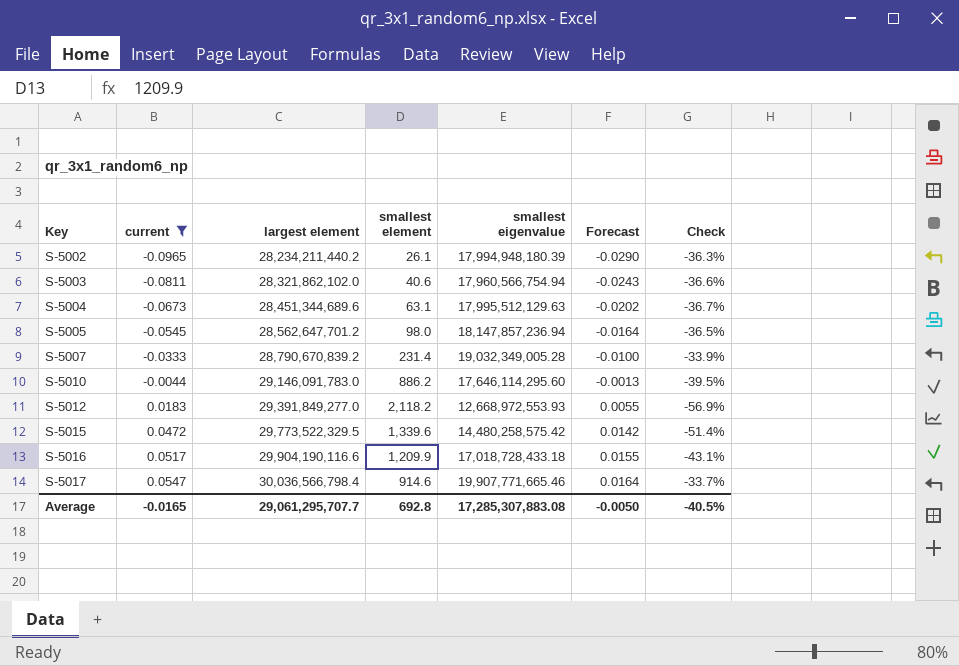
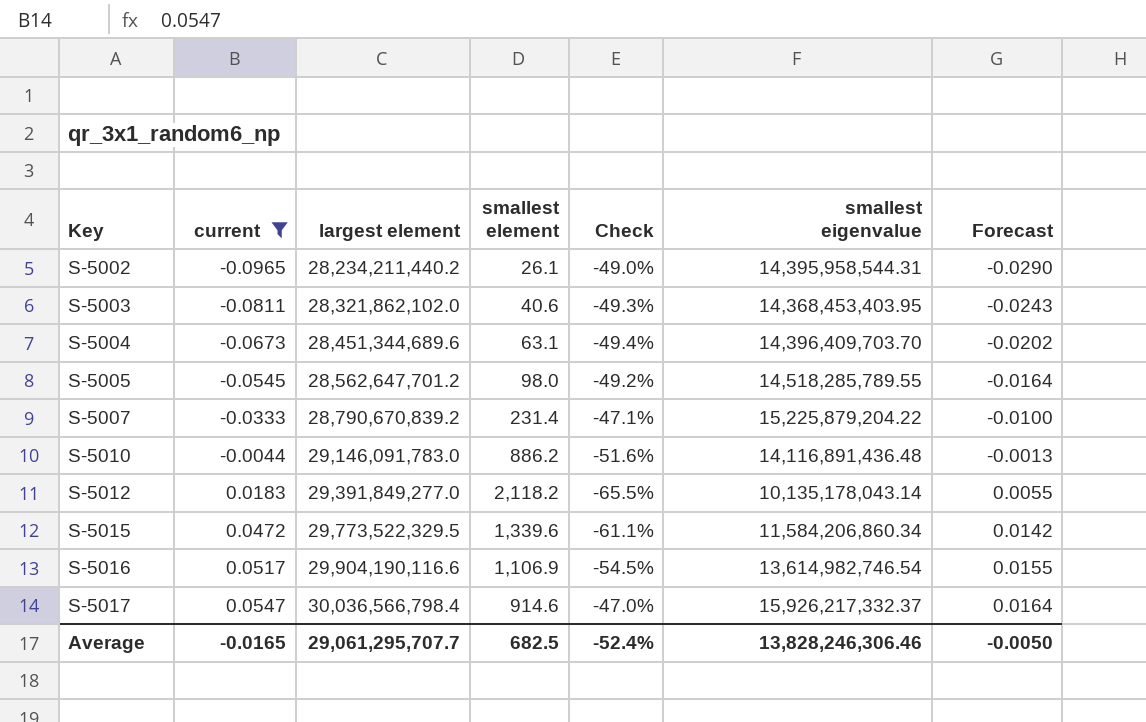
column Check | position: 7 -> 5
S-5002 | Check: -36.3% -> -49.0%
S-5002 | smallest eigenvalue: 17,994,948,180.39 -> 14,395,958,544.31
S-5003 | Check: -36.6% -> -49.3%
S-5003 | smallest eigenvalue: 17,960,566,754.94 -> 14,368,453,403.95
S-5004 | Check: -36.7% -> -49.4%
S-5004 | smallest eigenvalue: 17,995,512,129.63 -> 14,396,409,703.70
S-5005 | Check: -36.5% -> -49.2%
S-5005 | smallest eigenvalue: 18,147,857,236.94 -> 14,518,285,789.55
S-5007 | Check: -33.9% -> -47.1%
S-5007 | smallest eigenvalue: 19,032,349,005.28 -> 15,225,879,204.22
S-5010 | Check: -39.5% -> -51.6%
S-5010 | smallest eigenvalue: 17,646,114,295.60 -> 14,116,891,436.48
S-5012 | Check: -56.9% -> -65.5%
S-5012 | smallest eigenvalue: 12,668,972,553.93 -> 10,135,178,043.14
S-5015 | Check: -51.4% -> -61.1%
S-5015 | smallest eigenvalue: 14,480,258,575.42 -> 11,584,206,860.34
S-5016 | smallest element: 1,209.9 -> 1,106.9
S-5016 | Check: -43.1% -> -54.5%
S-5016 | smallest eigenvalue: 17,018,728,433.18 -> 13,614,982,746.54
S-5017 | Check: -33.7% -> -47.0%
S-5017 | smallest eigenvalue: 19,907,771,665.46 -> 15,926,217,332.37
Average | smallest element: 692.8 -> 682.5
Average | Check: -40.5% -> -52.4%
Average | smallest eigenvalue: 17,285,307,883.08 -> 13,828,246,306.46

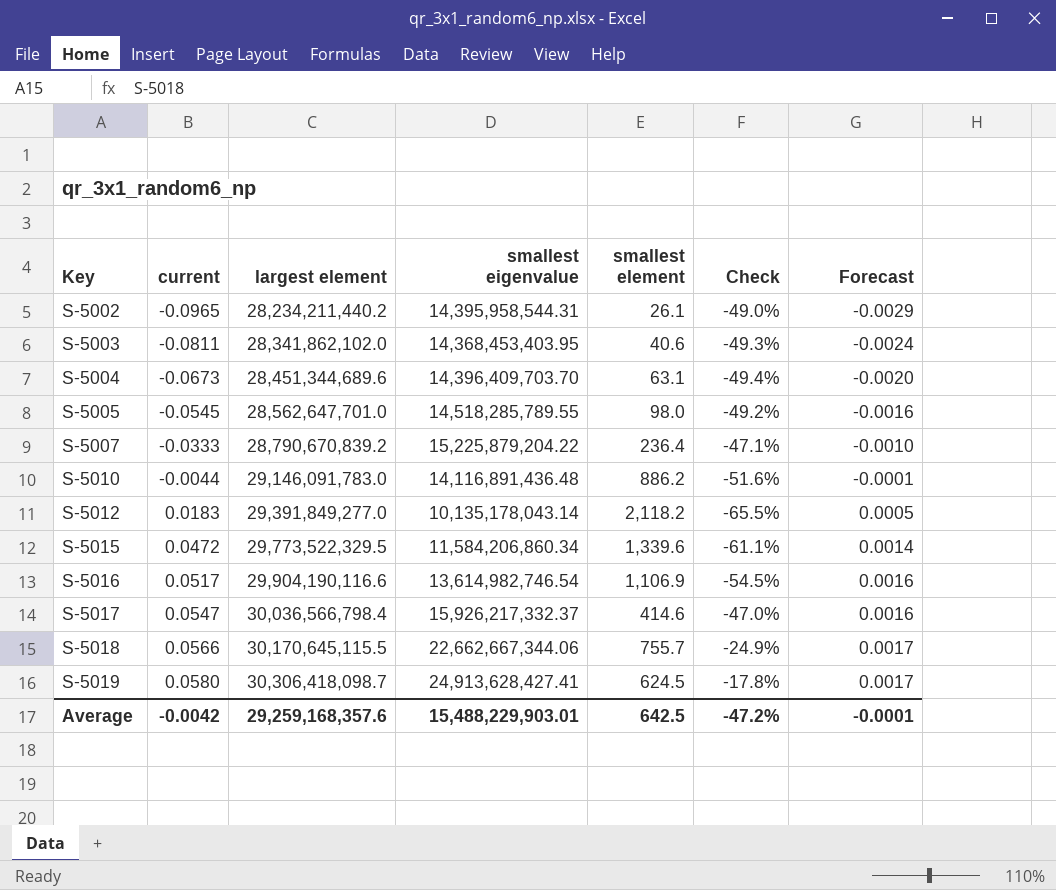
filter: current <= 0.0547 -> none
column smallest eigenvalue | position: 6 -> 4
column Forecast | formula: [current] * 0.3 -> [current] * 0.03
S-5003 | largest element: 28,321,862,102.0 -> 28,341,862,102.0
S-5005 | largest element: 28,562,647,701.2 -> 28,562,647,701.0
S-5007 | smallest element: 231.4 -> 236.4
S-5017 | smallest element: 914.6 -> 414.6
Average | current: -0.0165 -> -0.0042
Average | largest element: 29,061,295,707.7 -> 29,259,168,357.6
Average | smallest eigenvalue: 13,828,246,306.46 -> 15,488,229,903.01
Average | smallest element: 682.5 -> 642.5
Average | Check: -52.4% -> -47.2%
Average | Forecast: -0.0050 -> -0.0001

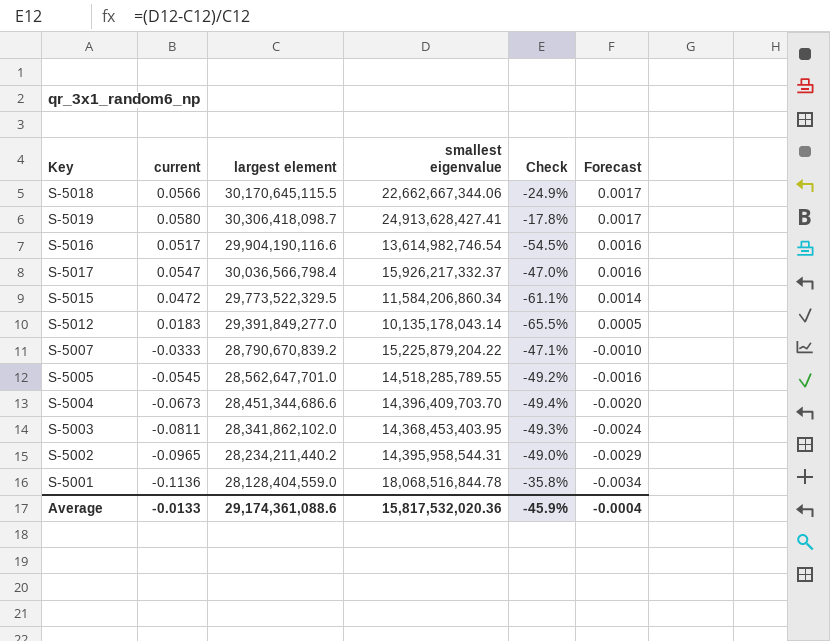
row order: Key ascending -> Forecast descending
column smallest element | position: 5 -> none
row S-5010: -0.0044 | 29,146,091,783.0 | 14,116,891,436.48 | 886.2 | -51.6% | -0.0001 -> none
S-5004 | largest element: 28,451,344,689.6 -> 28,451,344,686.6
row S-5001: none -> -0.1136 | 28,128,404,559.0 | 18,068,516,844.78 | -35.8% | -0.0034
Average | current: -0.0042 -> -0.0133
Average | largest element: 29,259,168,357.6 -> 29,174,361,088.6
Average | smallest eigenvalue: 15,488,229,903.01 -> 15,817,532,020.36
Average | Check: -47.2% -> -45.9%
Average | Forecast: -0.0001 -> -0.0004

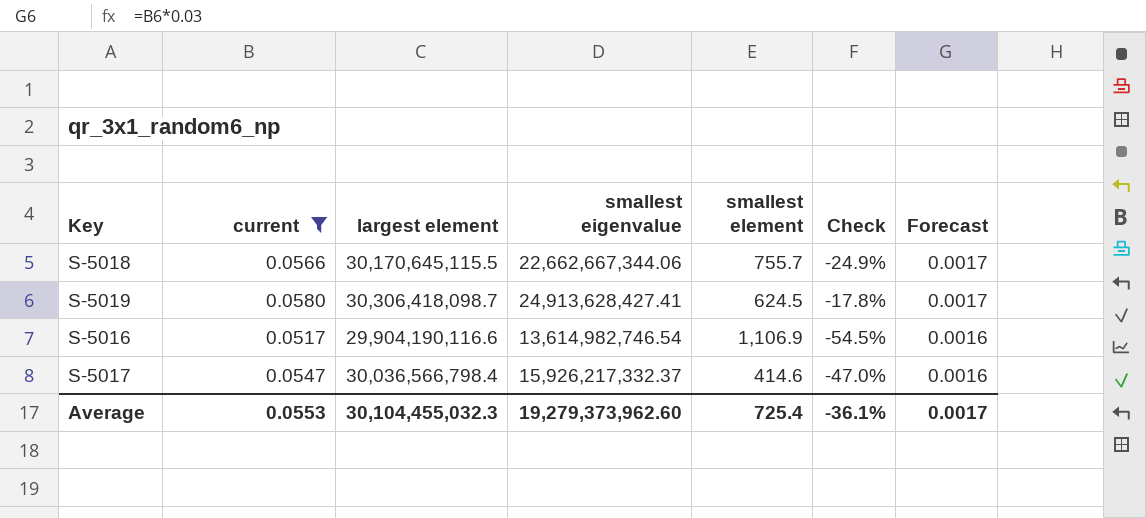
filter: none -> current >= 0.0517
column smallest element | position: none -> 5
Average | current: -0.0133 -> 0.0553
Average | largest element: 29,174,361,088.6 -> 30,104,455,032.3
Average | smallest eigenvalue: 15,817,532,020.36 -> 19,279,373,962.60
Average | Check: -45.9% -> -36.1%
Average | Forecast: -0.0004 -> 0.0017

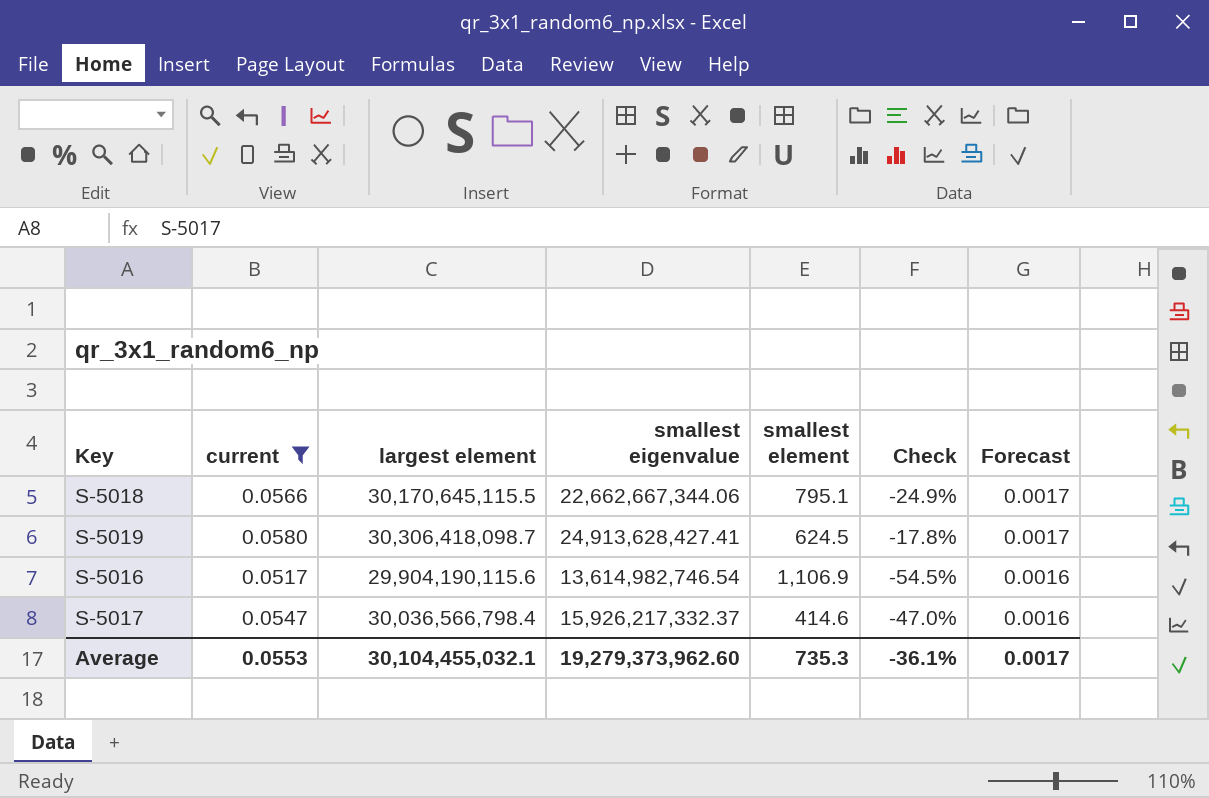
S-5018 | smallest element: 755.7 -> 795.1
S-5016 | largest element: 29,904,190,116.6 -> 29,904,190,115.6
Average | largest element: 30,104,455,032.3 -> 30,104,455,032.1
Average | smallest element: 725.4 -> 735.3

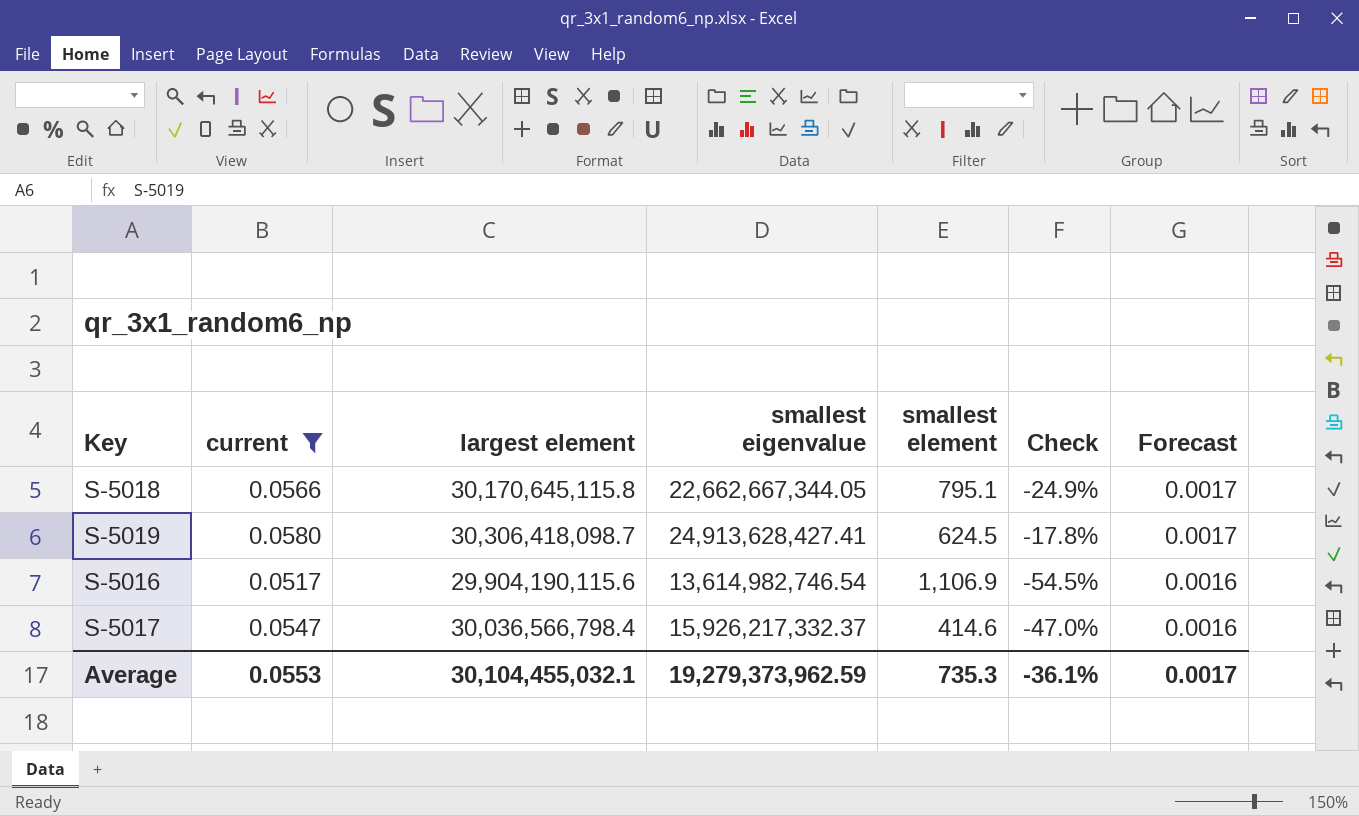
S-5018 | largest element: 30,170,645,115.5 -> 30,170,645,115.8
S-5018 | smallest eigenvalue: 22,662,667,344.06 -> 22,662,667,344.05
Average | smallest eigenvalue: 19,279,373,962.60 -> 19,279,373,962.59

